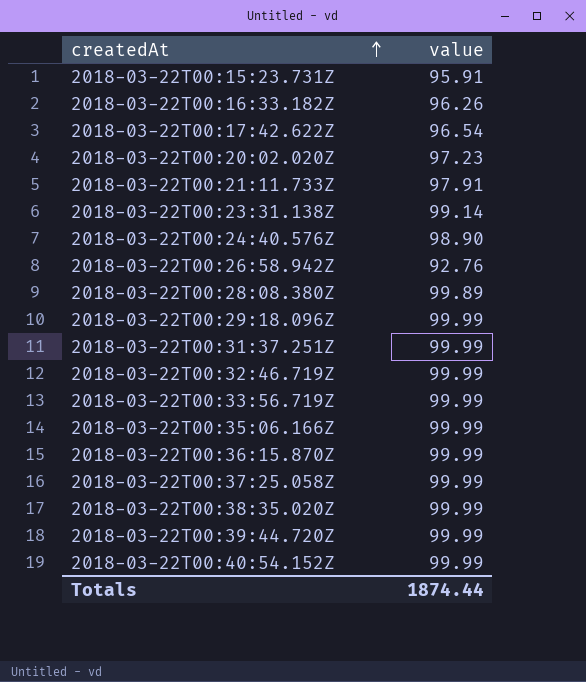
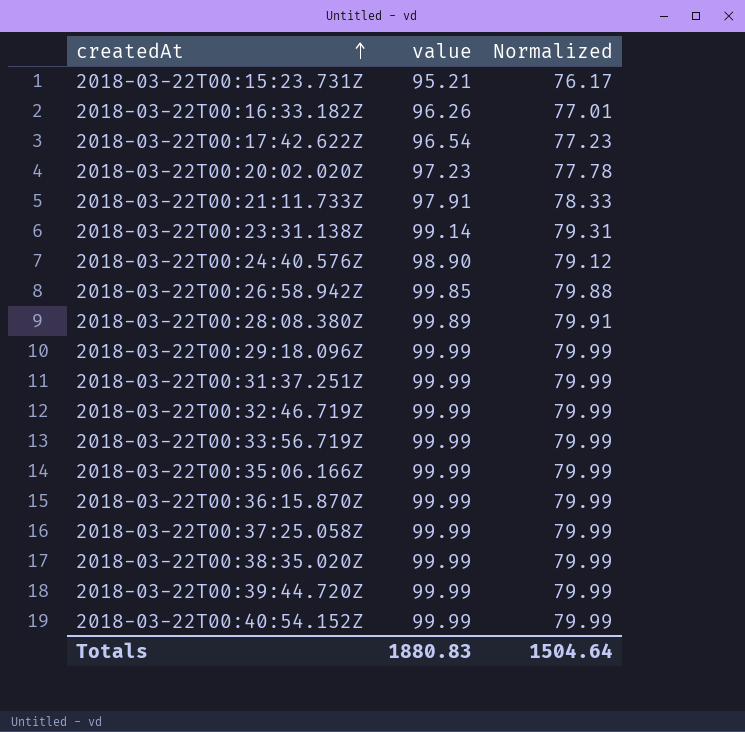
column Normalized | formula: none -> [value] * 0.8
2018-03-22T00:15:23.731Z | value: 95.91 -> 95.21
2018-03-22T00:26:58.942Z | value: 92.76 -> 99.85
Totals | value: 1874.44 -> 1880.83

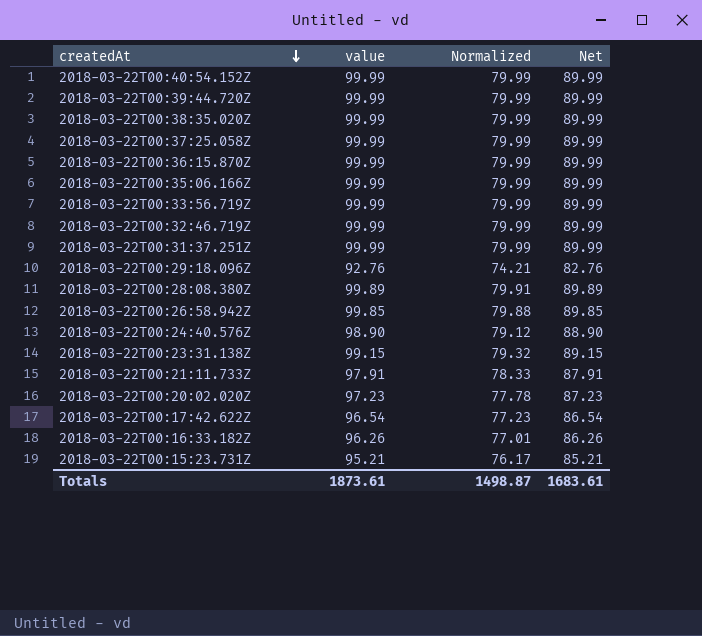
row order: createdAt ascending -> createdAt descending
column Net | formula: none -> [value] - 10
2018-03-22T00:29:18.096Z | value: 99.99 -> 92.76
2018-03-22T00:29:18.096Z | Normalized: 79.99 -> 74.21
2018-03-22T00:23:31.138Z | value: 99.14 -> 99.15
2018-03-22T00:23:31.138Z | Normalized: 79.31 -> 79.32
Totals | value: 1880.83 -> 1873.61
Totals | Normalized: 1504.64 -> 1498.87

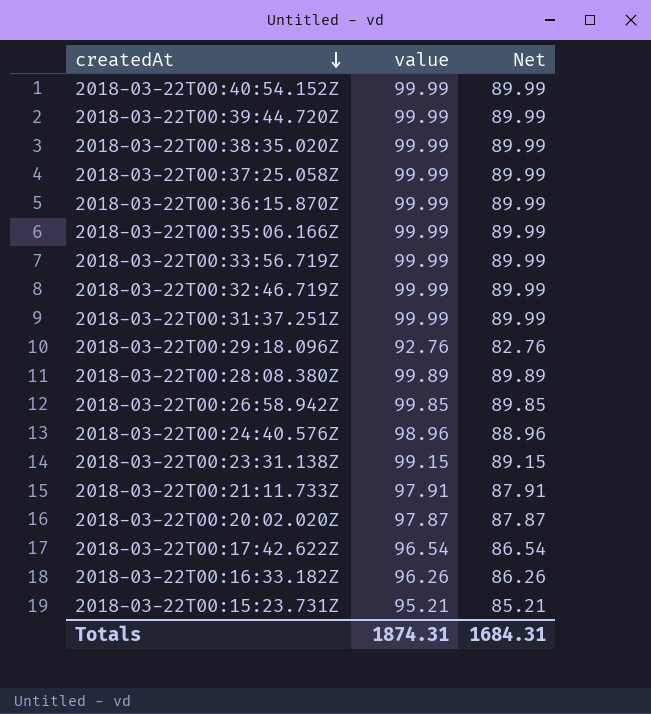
column Normalized | formula: [value] * 0.8 -> none
2018-03-22T00:24:40.576Z | value: 98.90 -> 98.96
2018-03-22T00:24:40.576Z | Net: 88.90 -> 88.96
2018-03-22T00:20:02.020Z | value: 97.23 -> 97.87
2018-03-22T00:20:02.020Z | Net: 87.23 -> 87.87
Totals | value: 1873.61 -> 1874.31
Totals | Net: 1683.61 -> 1684.31

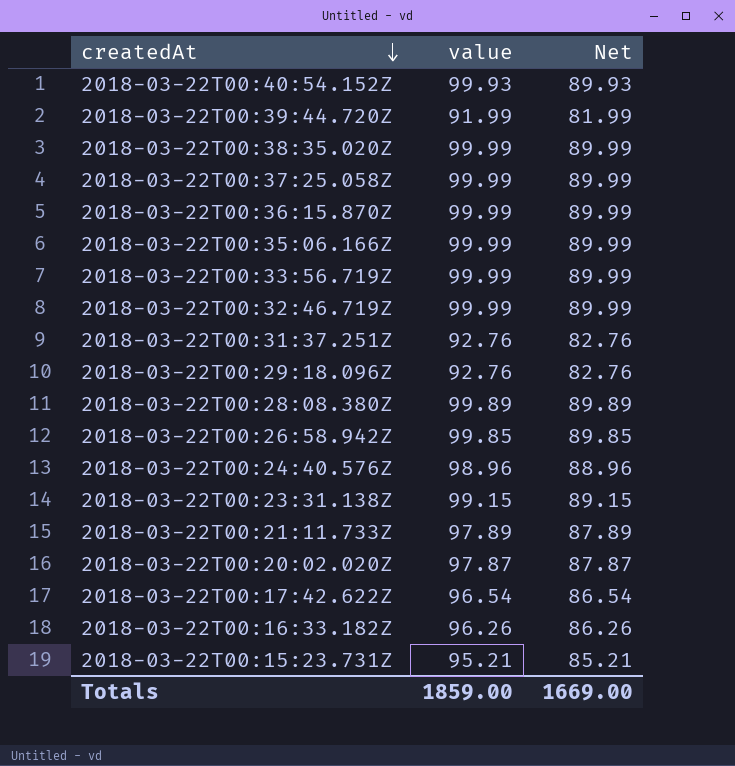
2018-03-22T00:40:54.152Z | value: 99.99 -> 99.93
2018-03-22T00:40:54.152Z | Net: 89.99 -> 89.93
2018-03-22T00:39:44.720Z | value: 99.99 -> 91.99
2018-03-22T00:39:44.720Z | Net: 89.99 -> 81.99
2018-03-22T00:31:37.251Z | value: 99.99 -> 92.76
2018-03-22T00:31:37.251Z | Net: 89.99 -> 82.76
2018-03-22T00:21:11.733Z | value: 97.91 -> 97.89
2018-03-22T00:21:11.733Z | Net: 87.91 -> 87.89
Totals | value: 1874.31 -> 1859.00
Totals | Net: 1684.31 -> 1669.00

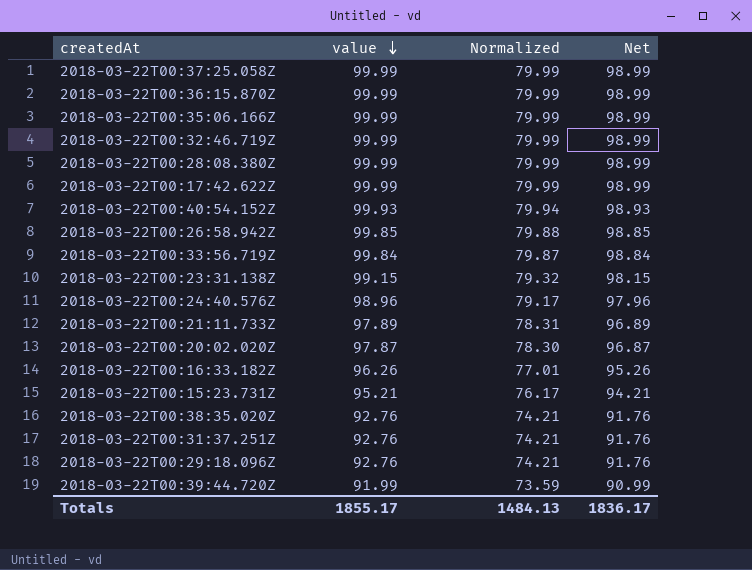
row order: createdAt descending -> value descending
column Normalized | formula: none -> [value] * 0.8
column Net | formula: [value] - 10 -> [value] - 1
2018-03-22T00:28:08.380Z | value: 99.89 -> 99.99
2018-03-22T00:17:42.622Z | value: 96.54 -> 99.99
2018-03-22T00:33:56.719Z | value: 99.99 -> 99.84
2018-03-22T00:38:35.020Z | value: 99.99 -> 92.76
Totals | value: 1859.00 -> 1855.17
Totals | Net: 1669.00 -> 1836.17

